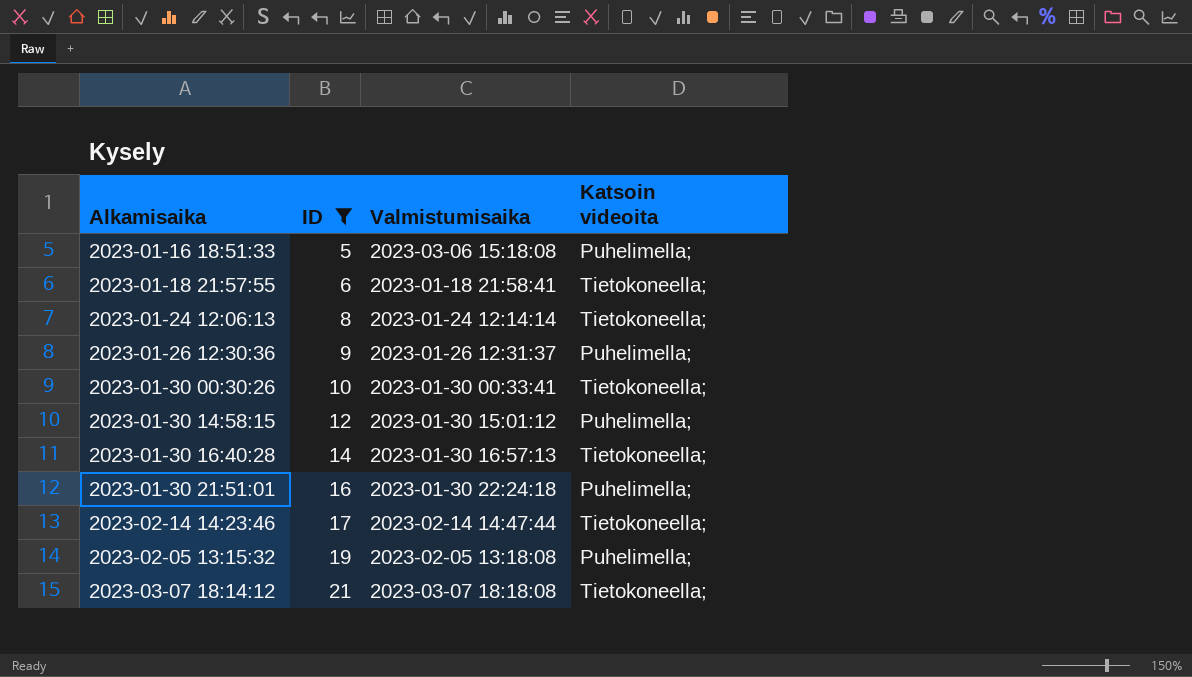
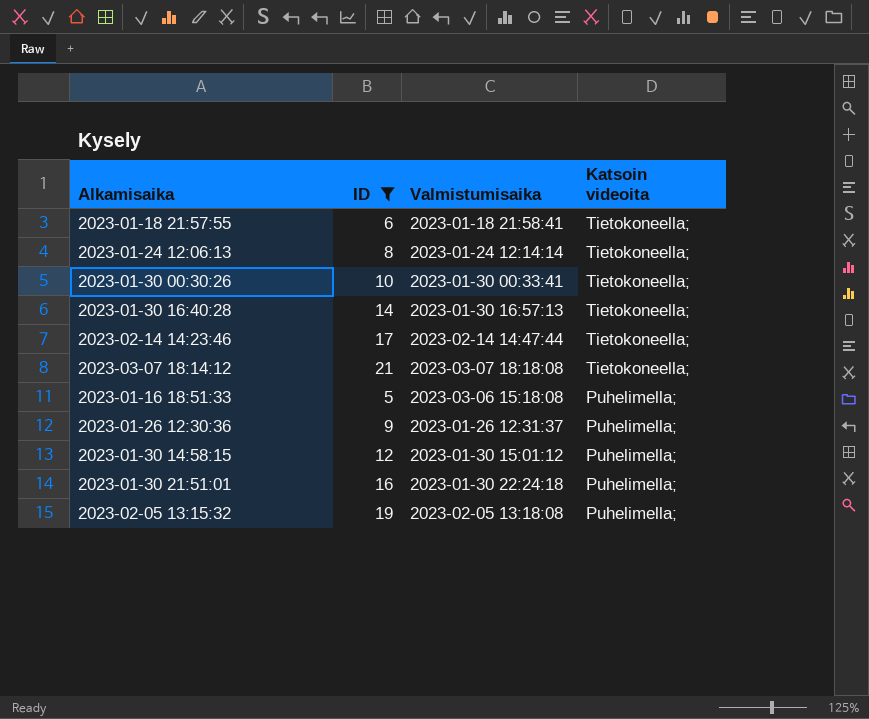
row order: ID ascending -> Katsoin videoita descending

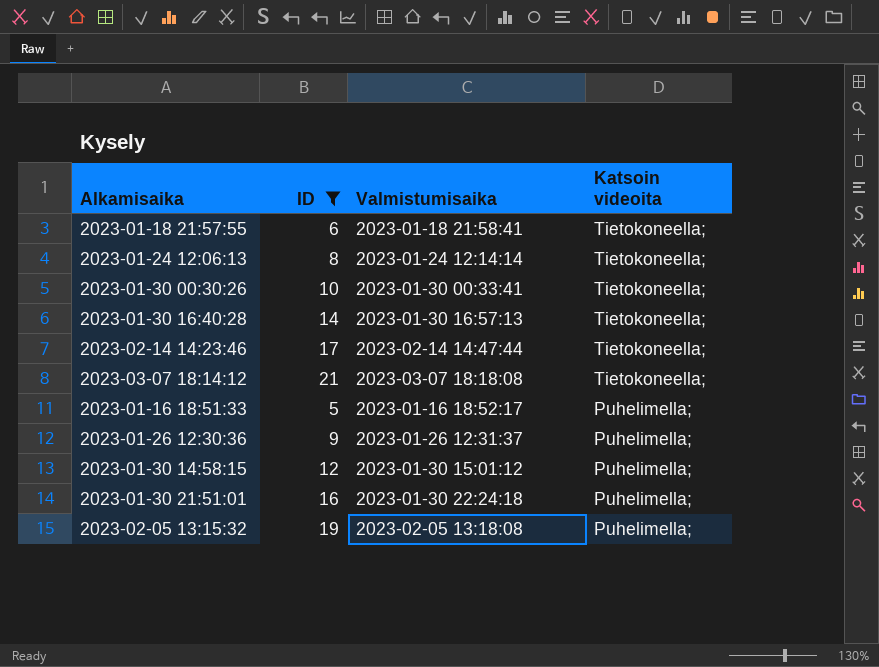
2023-01-16 18:51:33 | Valmistumisaika: 2023-03-06 15:18:08 -> 2023-01-16 18:52:17

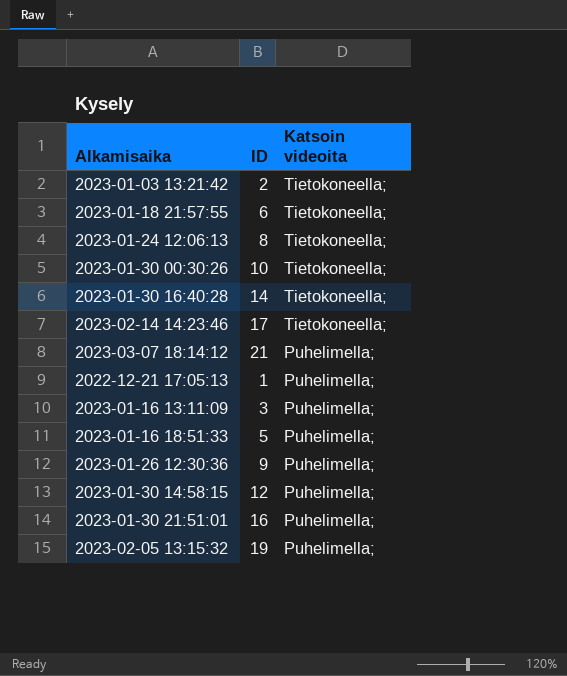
filter: ID >= 5 -> none
column Valmistumisaika | position: 3 -> none
2023-03-07 18:14:12 | Katsoin videoita: Tietokoneella; -> Puhelimella;

